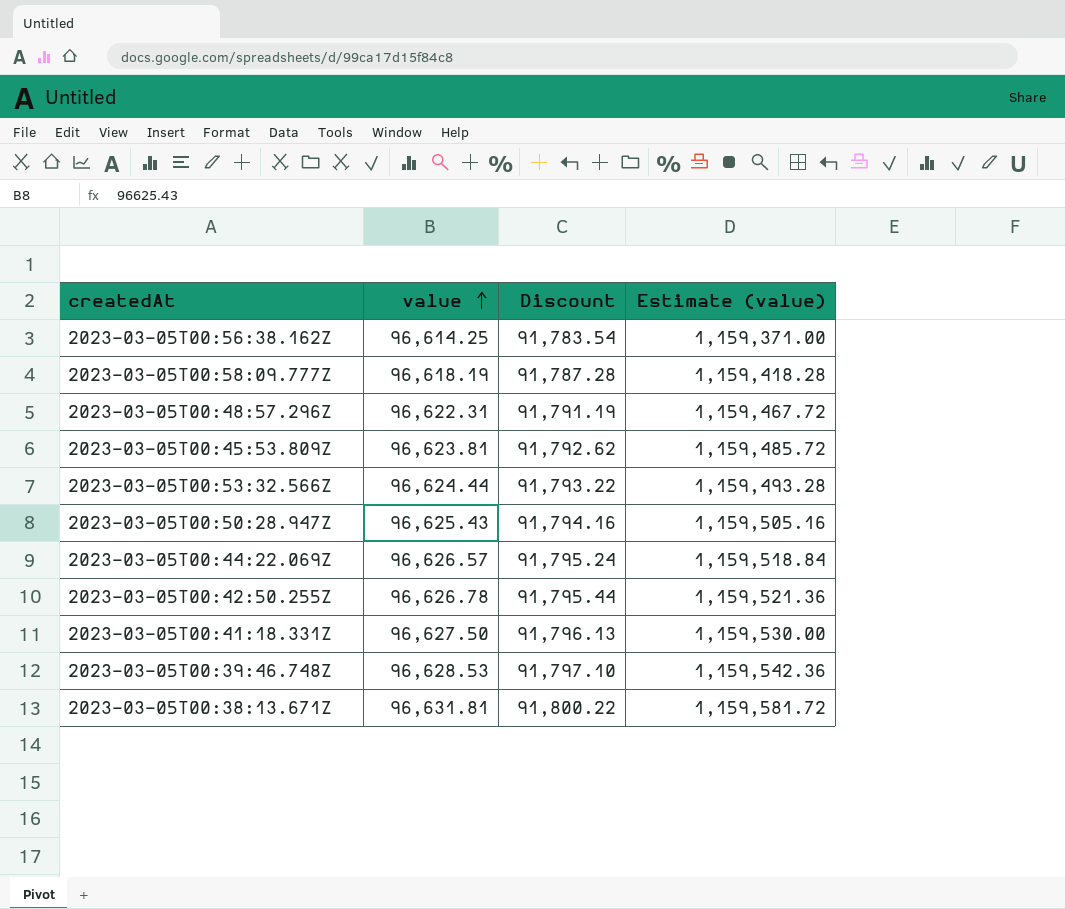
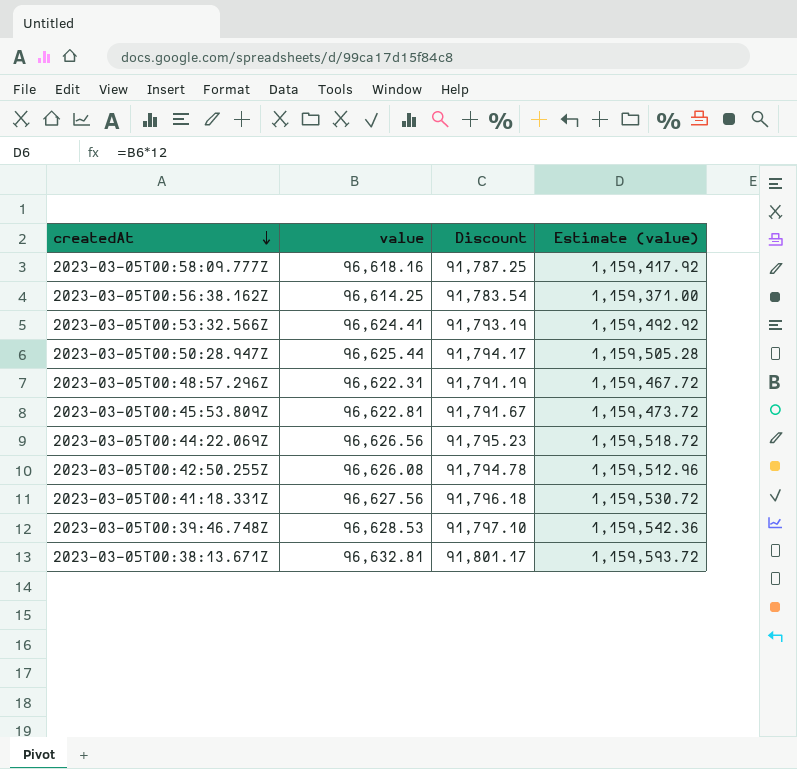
row order: value ascending -> createdAt descending
2023-03-05T00:58:09.777Z | value: 96,618.19 -> 96,618.16
2023-03-05T00:58:09.777Z | Discount: 91,787.28 -> 91,787.25
2023-03-05T00:58:09.777Z | Estimate (value): 1,159,418.28 -> 1,159,417.92
2023-03-05T00:53:32.566Z | value: 96,624.44 -> 96,624.41
2023-03-05T00:53:32.566Z | Discount: 91,793.22 -> 91,793.19
2023-03-05T00:53:32.566Z | Estimate (value): 1,159,493.28 -> 1,159,492.92
2023-03-05T00:50:28.947Z | value: 96,625.43 -> 96,625.44
2023-03-05T00:50:28.947Z | Discount: 91,794.16 -> 91,794.17
2023-03-05T00:50:28.947Z | Estimate (value): 1,159,505.16 -> 1,159,505.28
2023-03-05T00:45:53.809Z | value: 96,623.81 -> 96,622.81
2023-03-05T00:45:53.809Z | Discount: 91,792.62 -> 91,791.67
2023-03-05T00:45:53.809Z | Estimate (value): 1,159,485.72 -> 1,159,473.72
2023-03-05T00:44:22.069Z | value: 96,626.57 -> 96,626.56
2023-03-05T00:44:22.069Z | Discount: 91,795.24 -> 91,795.23
2023-03-05T00:44:22.069Z | Estimate (value): 1,159,518.84 -> 1,159,518.72
2023-03-05T00:42:50.255Z | value: 96,626.78 -> 96,626.08
2023-03-05T00:42:50.255Z | Discount: 91,795.44 -> 91,794.78
2023-03-05T00:42:50.255Z | Estimate (value): 1,159,521.36 -> 1,159,512.96
2023-03-05T00:41:18.331Z | value: 96,627.50 -> 96,627.56
2023-03-05T00:41:18.331Z | Discount: 91,796.13 -> 91,796.18
2023-03-05T00:41:18.331Z | Estimate (value): 1,159,530.00 -> 1,159,530.72
2023-03-05T00:38:13.671Z | value: 96,631.81 -> 96,632.81
2023-03-05T00:38:13.671Z | Discount: 91,800.22 -> 91,801.17
2023-03-05T00:38:13.671Z | Estimate (value): 1,159,581.72 -> 1,159,593.72

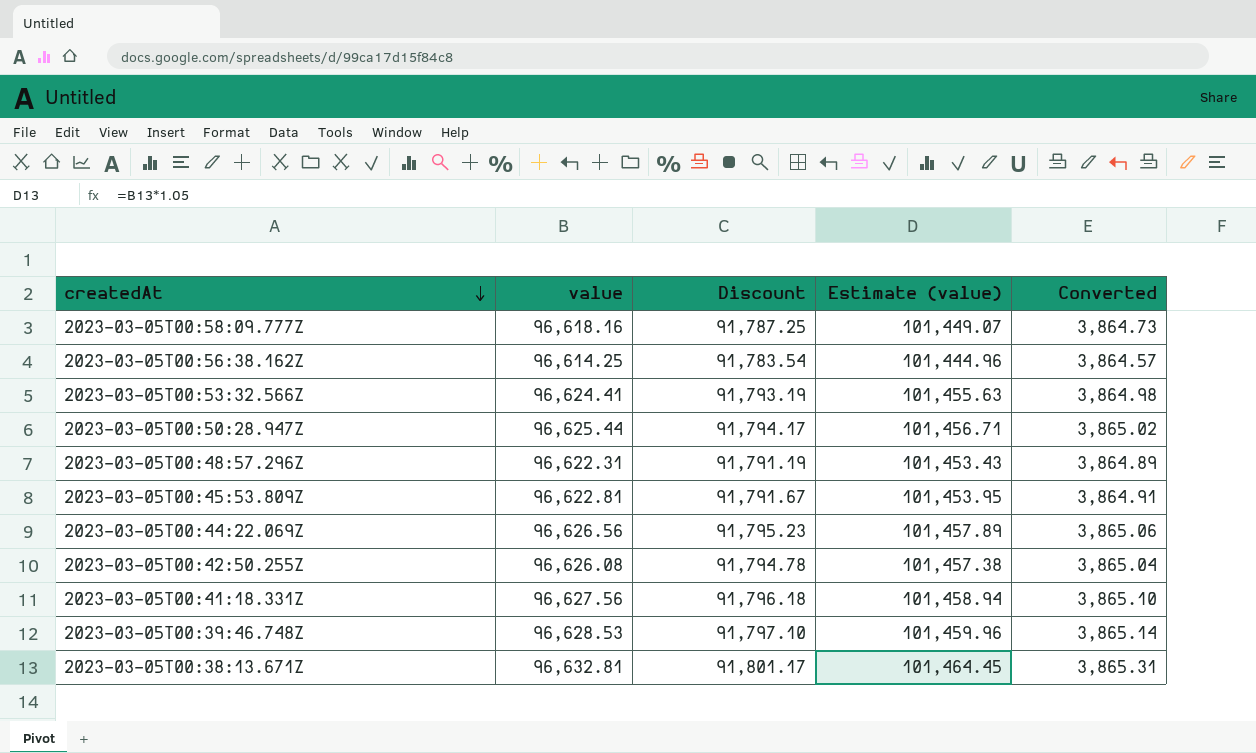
column Estimate (value) | formula: [value] * 12 -> [value] * 1.05
column Converted | formula: none -> [value] * 0.04

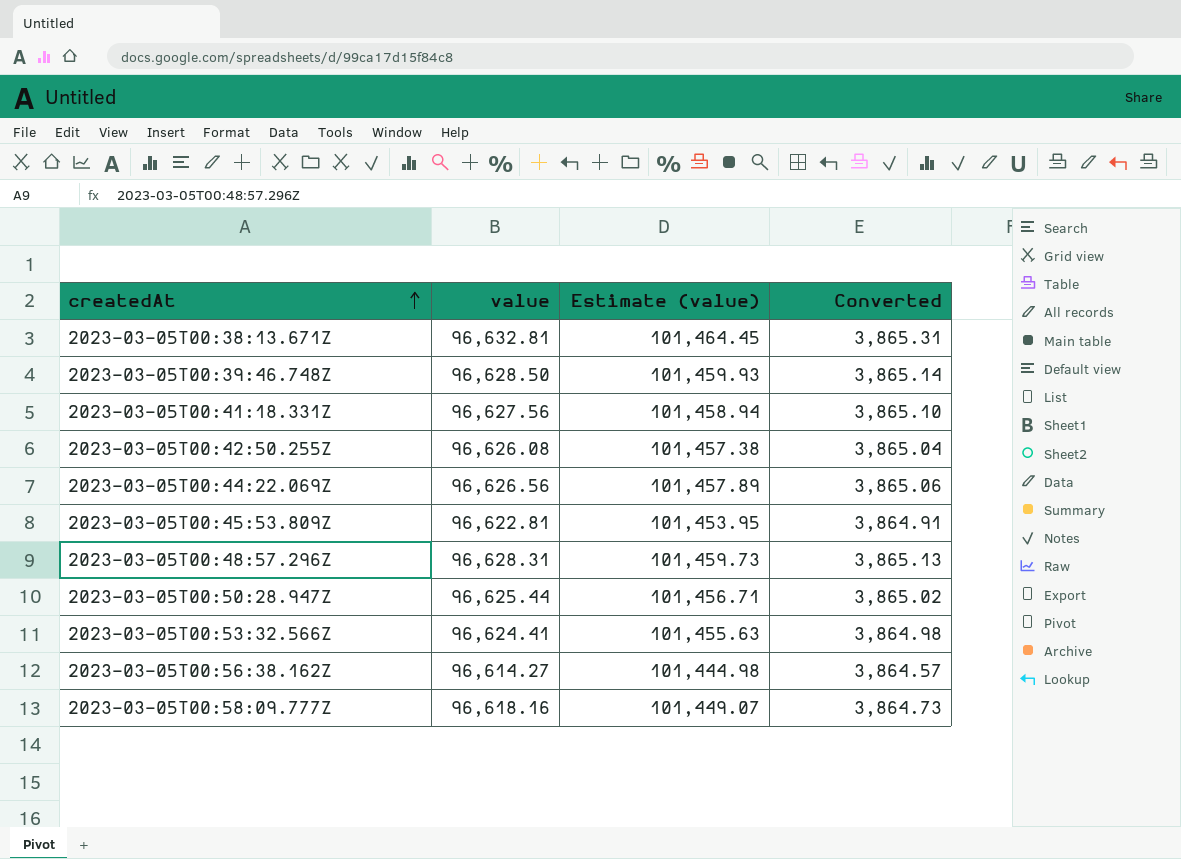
row order: createdAt descending -> createdAt ascending
column Discount | formula: [value] * 0.95 -> none
2023-03-05T00:39:46.748Z | value: 96,628.53 -> 96,628.50
2023-03-05T00:39:46.748Z | Estimate (value): 101,459.96 -> 101,459.93
2023-03-05T00:48:57.296Z | value: 96,622.31 -> 96,628.31
2023-03-05T00:48:57.296Z | Estimate (value): 101,453.43 -> 101,459.73
2023-03-05T00:48:57.296Z | Converted: 3,864.89 -> 3,865.13
2023-03-05T00:56:38.162Z | value: 96,614.25 -> 96,614.27
2023-03-05T00:56:38.162Z | Estimate (value): 101,444.96 -> 101,444.98

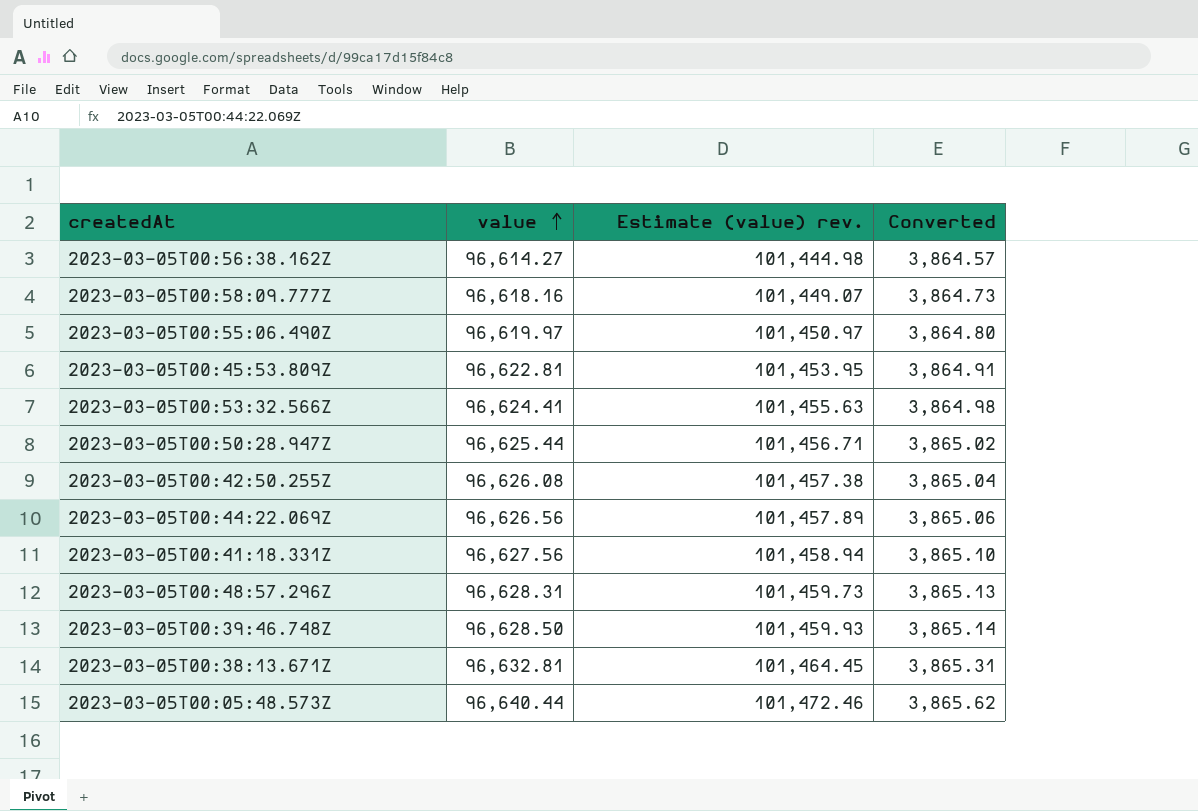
row order: createdAt ascending -> value ascending
column name: Estimate (value) -> Estimate (value) rev.
row 2023-03-05T00:55:06.490Z: none -> 96,619.97 | 101,450.97 | 3,864.80
row 2023-03-05T00:05:48.573Z: none -> 96,640.44 | 101,472.46 | 3,865.62

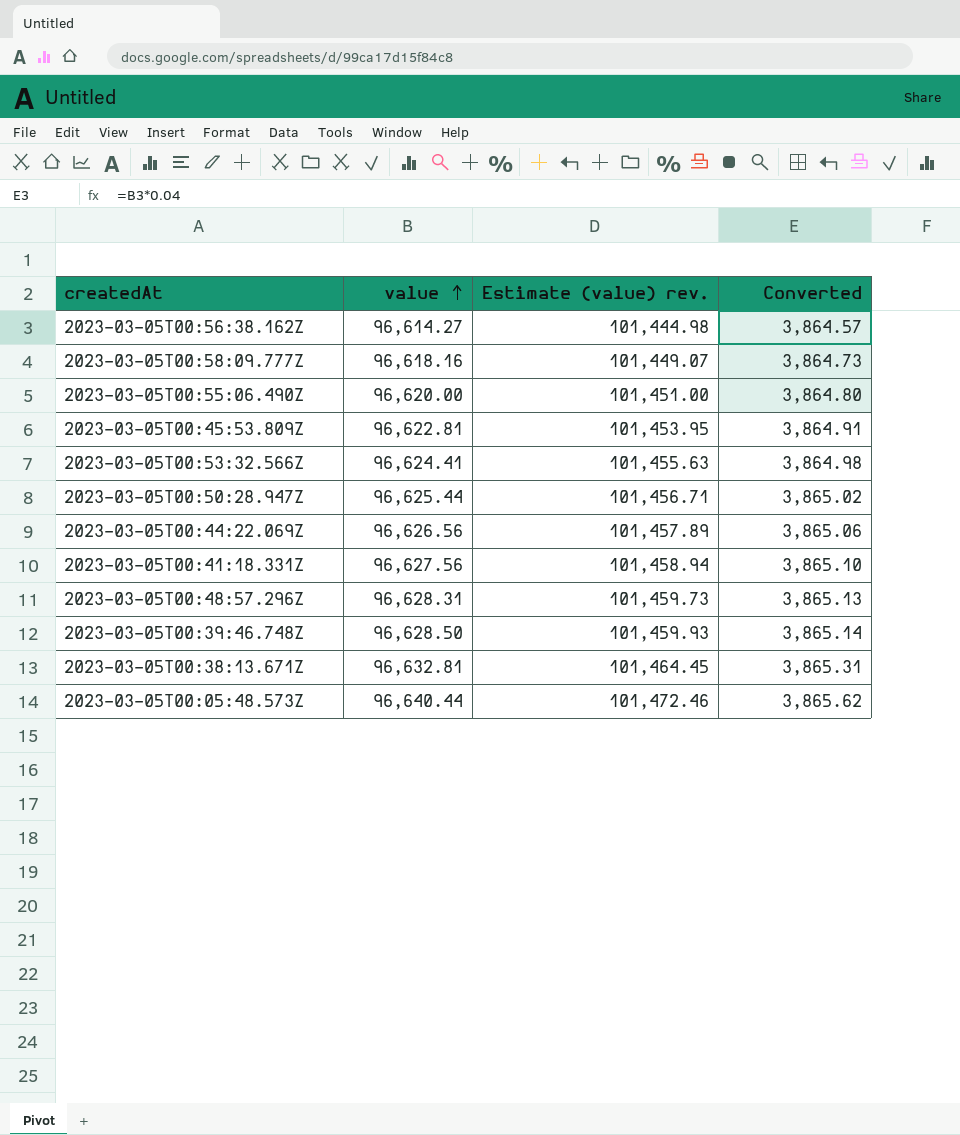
row 2023-03-05T00:42:50.255Z: 96,626.08 | 101,457.38 | 3,865.04 -> none
2023-03-05T00:55:06.490Z | value: 96,619.97 -> 96,620.00
2023-03-05T00:55:06.490Z | Estimate (value) rev.: 101,450.97 -> 101,451.00

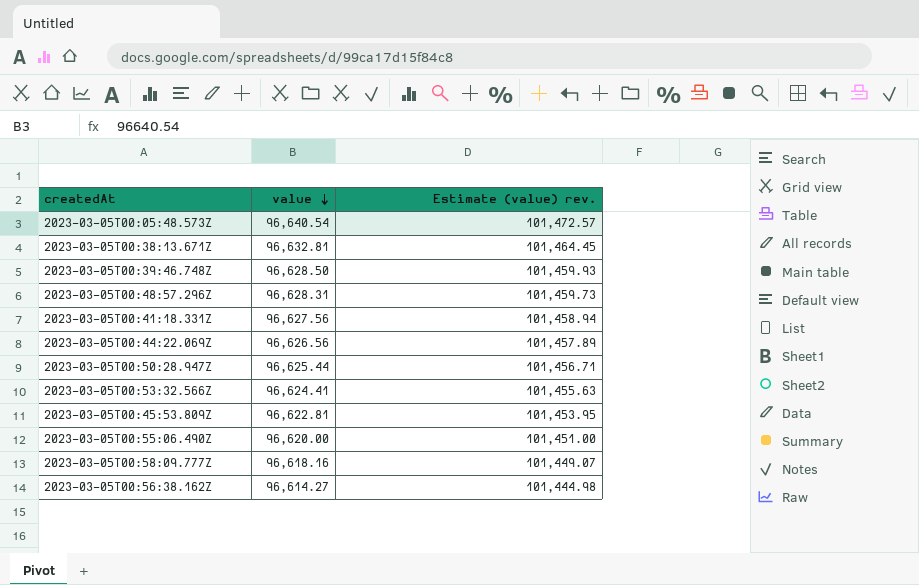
row order: value ascending -> value descending
column Converted | formula: [value] * 0.04 -> none
2023-03-05T00:05:48.573Z | value: 96,640.44 -> 96,640.54
2023-03-05T00:05:48.573Z | Estimate (value) rev.: 101,472.46 -> 101,472.57

